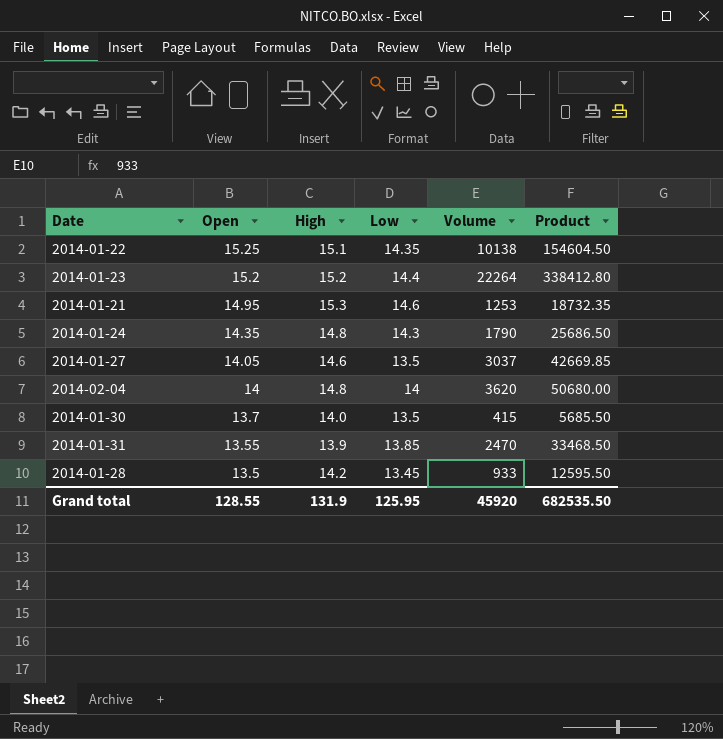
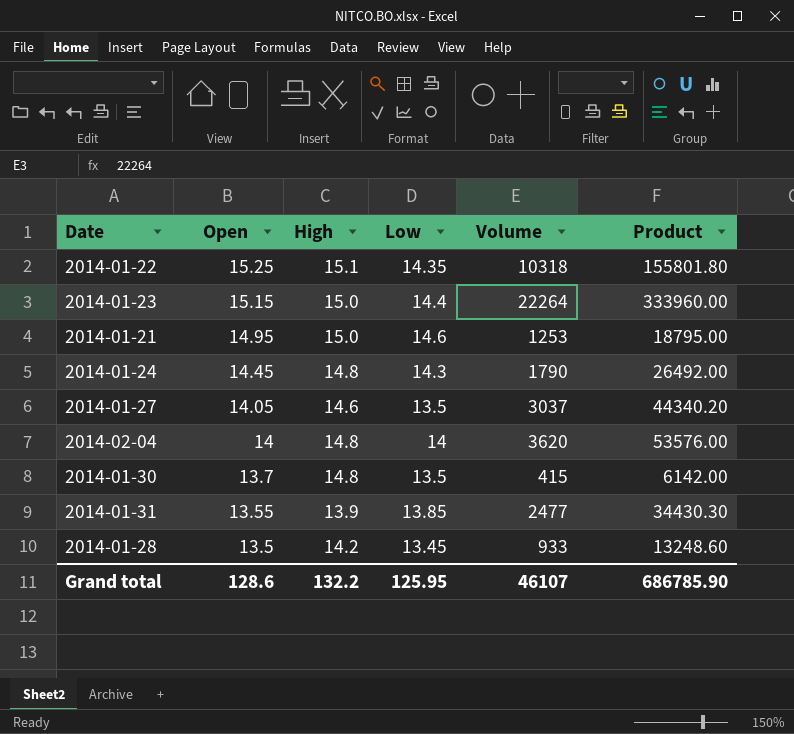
column Product | formula: [Open] * [Volume] -> [High] * [Volume]
2014-01-22 | Volume: 10138 -> 10318
2014-01-23 | Open: 15.2 -> 15.15
2014-01-23 | High: 15.2 -> 15.0
2014-01-21 | High: 15.3 -> 15.0
2014-01-24 | Open: 14.35 -> 14.45
2014-01-30 | High: 14.0 -> 14.8
2014-01-31 | Volume: 2470 -> 2477
Grand total | Open: 128.55 -> 128.6
Grand total | High: 131.9 -> 132.2
Grand total | Volume: 45920 -> 46107
Grand total | Product: 682535.50 -> 686785.90

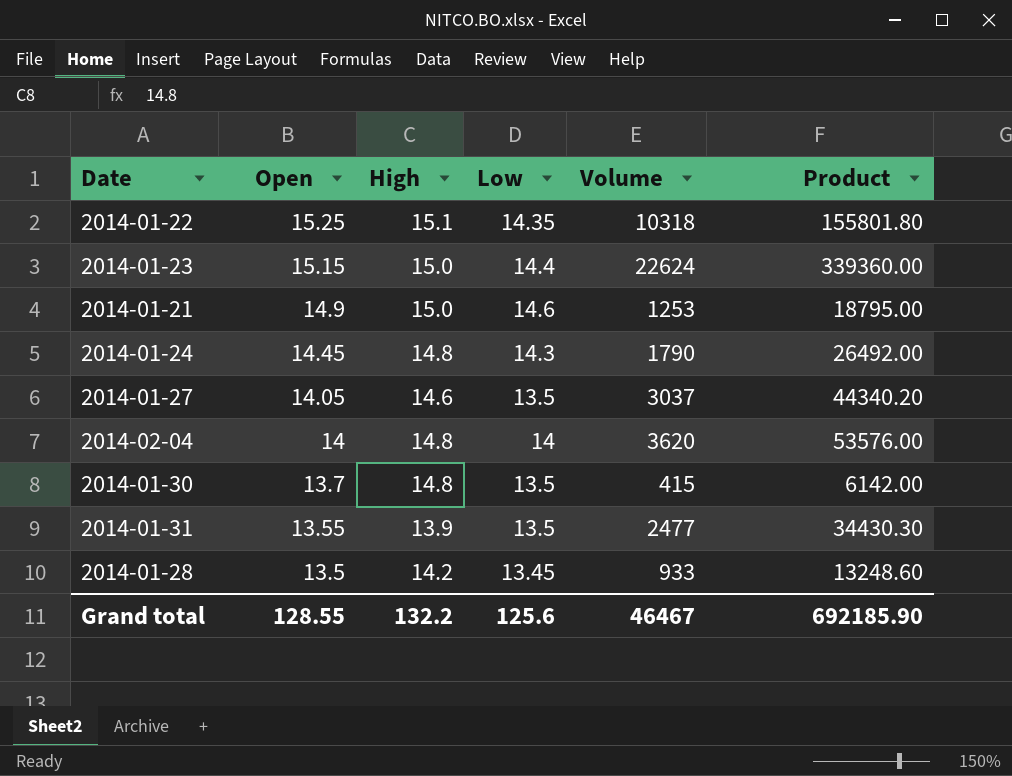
2014-01-23 | Volume: 22264 -> 22624
2014-01-23 | Product: 333960.00 -> 339360.00
2014-01-21 | Open: 14.95 -> 14.9
2014-01-31 | Low: 13.85 -> 13.5
Grand total | Open: 128.6 -> 128.55
Grand total | Low: 125.95 -> 125.6
Grand total | Volume: 46107 -> 46467
Grand total | Product: 686785.90 -> 692185.90

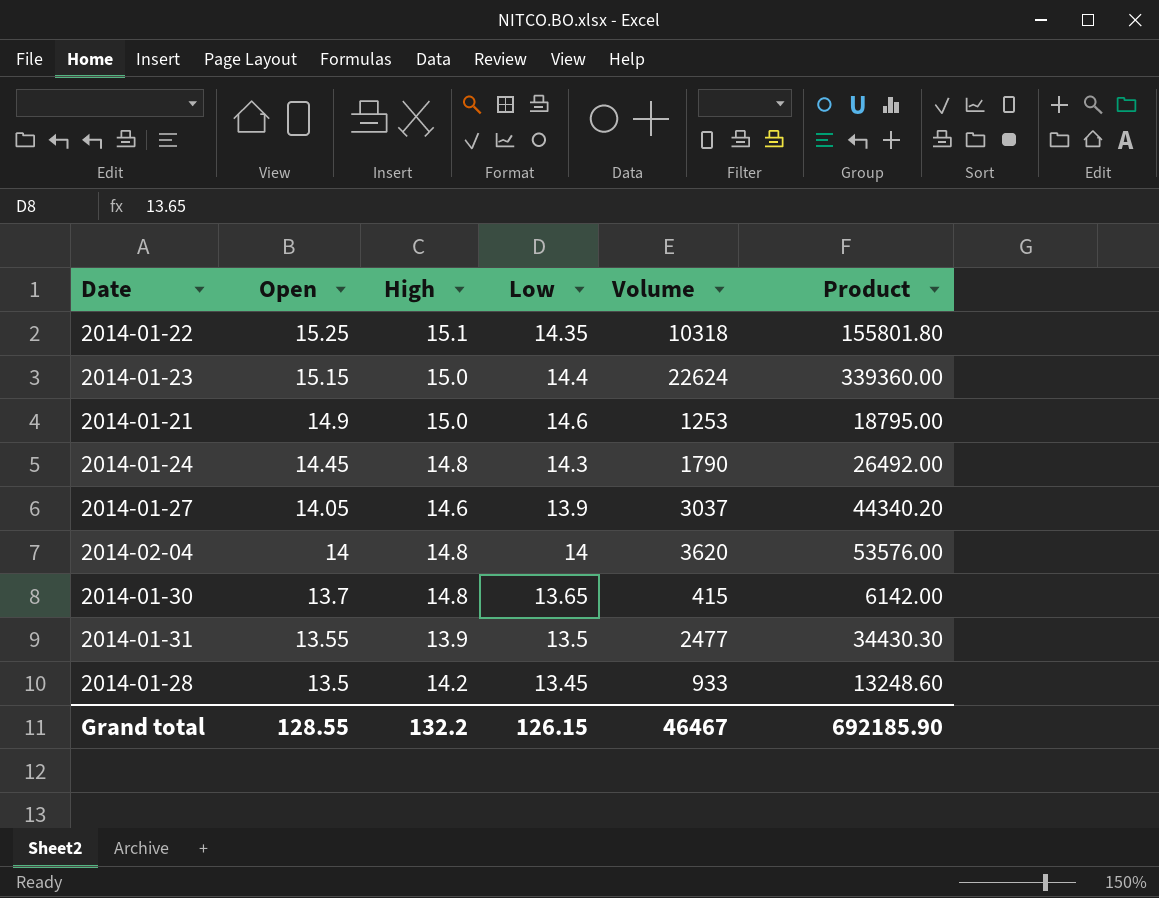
2014-01-27 | Low: 13.5 -> 13.9
2014-01-30 | Low: 13.5 -> 13.65
Grand total | Low: 125.6 -> 126.15

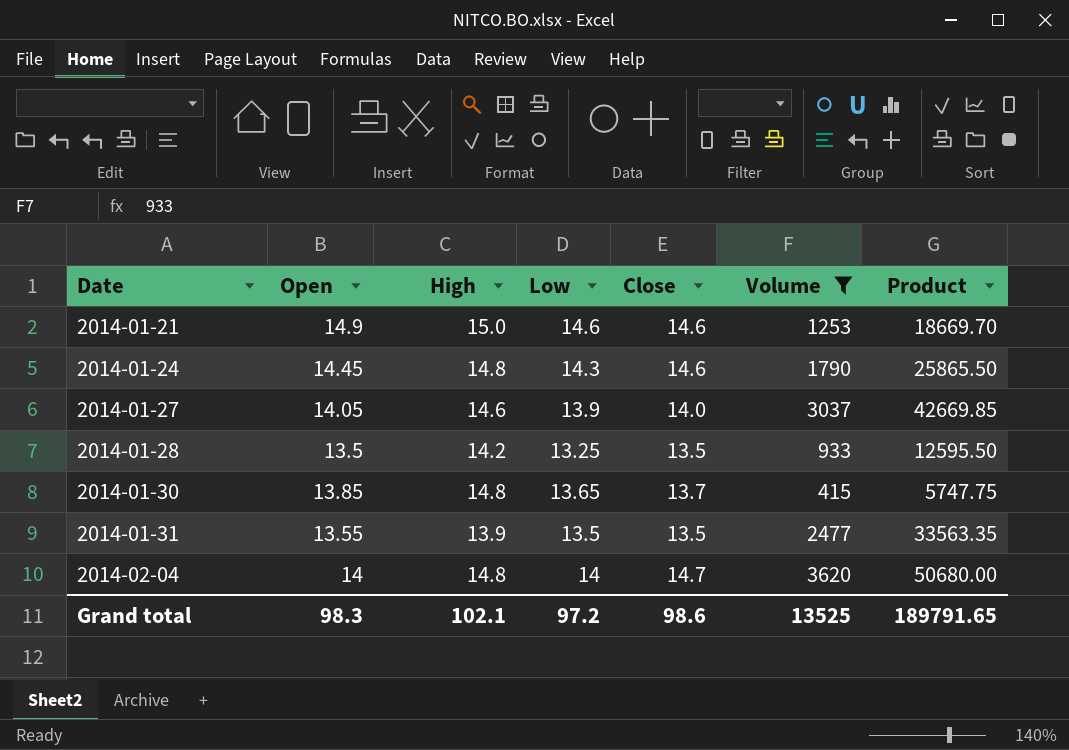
filter: none -> Volume <= 3620
row order: Open descending -> Date ascending
column Close | position: none -> 5
column Product | formula: [High] * [Volume] -> [Open] * [Volume]
2014-01-28 | Low: 13.45 -> 13.25
2014-01-30 | Open: 13.7 -> 13.85
Grand total | Open: 128.55 -> 98.3
Grand total | High: 132.2 -> 102.1
Grand total | Low: 126.15 -> 97.2
Grand total | Volume: 46467 -> 13525
Grand total | Product: 692185.90 -> 189791.65

